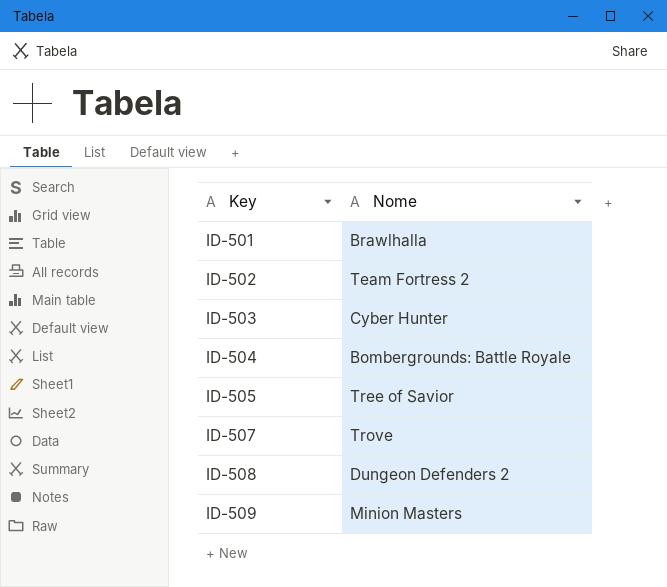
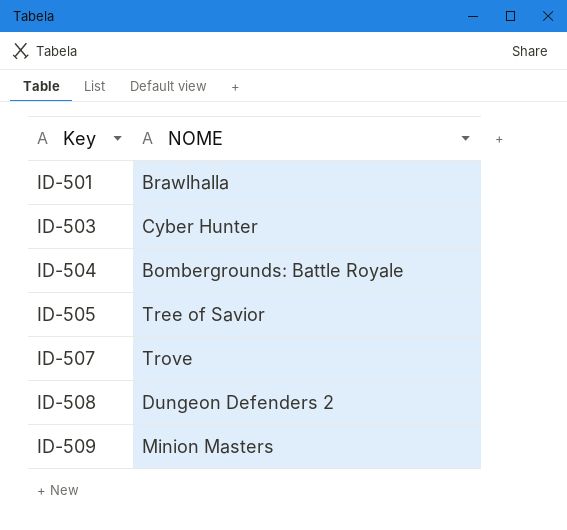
column name: Nome -> NOME
row ID-502: Team Fortress 2 -> none

